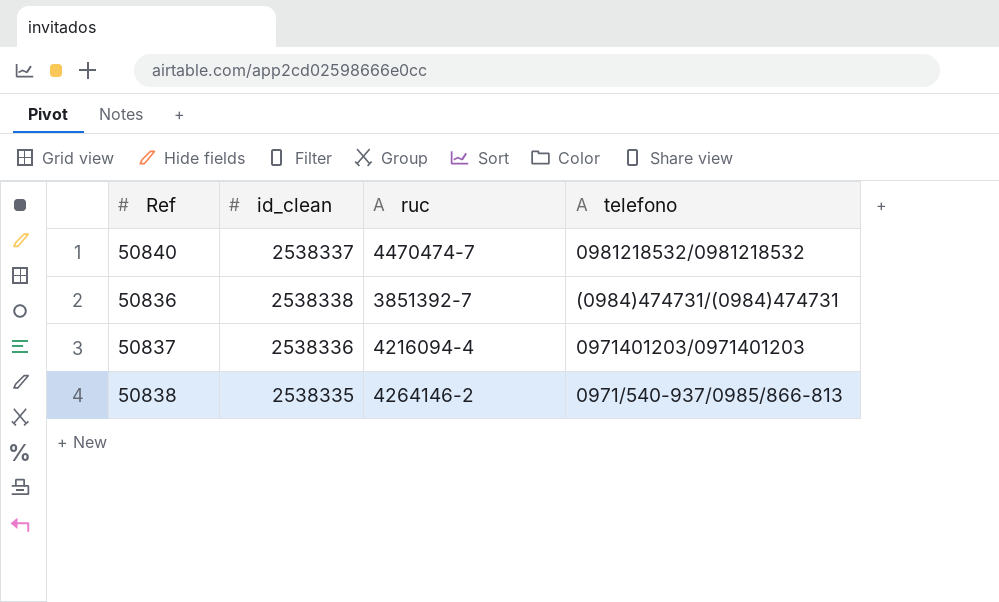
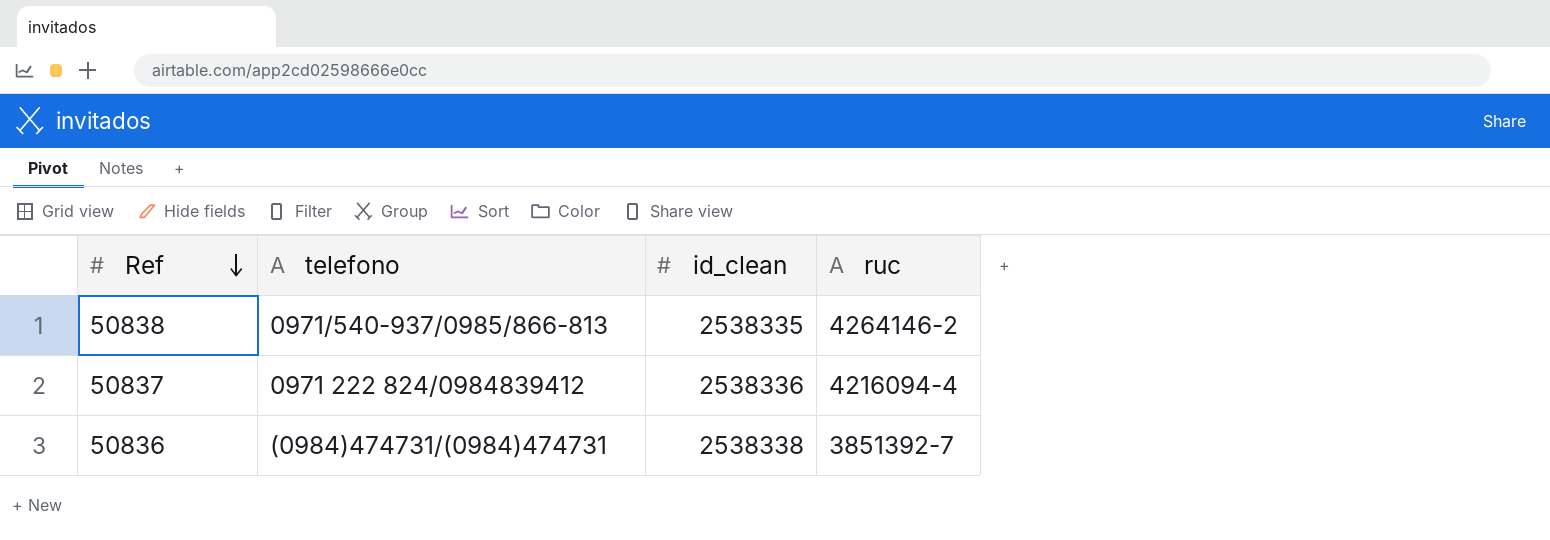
row order: none -> Ref descending
column telefono | position: 4 -> 2
row 50840: 2538337 | 4470474-7 | 0981218532/0981218532 -> none
50837 | telefono: 0971401203/0971401203 -> 0971 222 824/0984839412

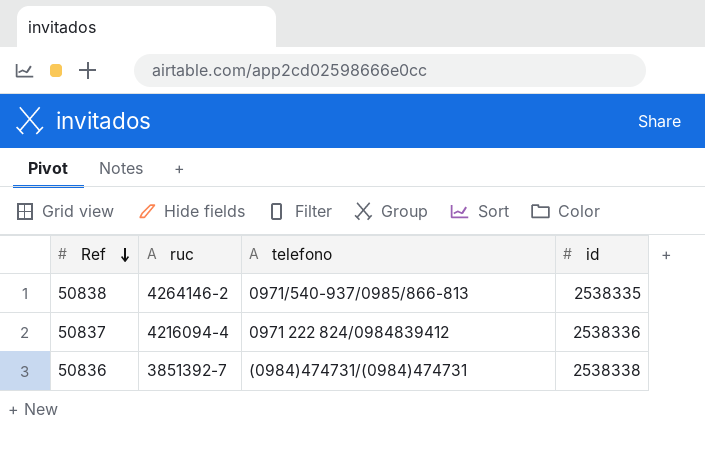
column ruc | position: 4 -> 2
column name: id_clean -> id

